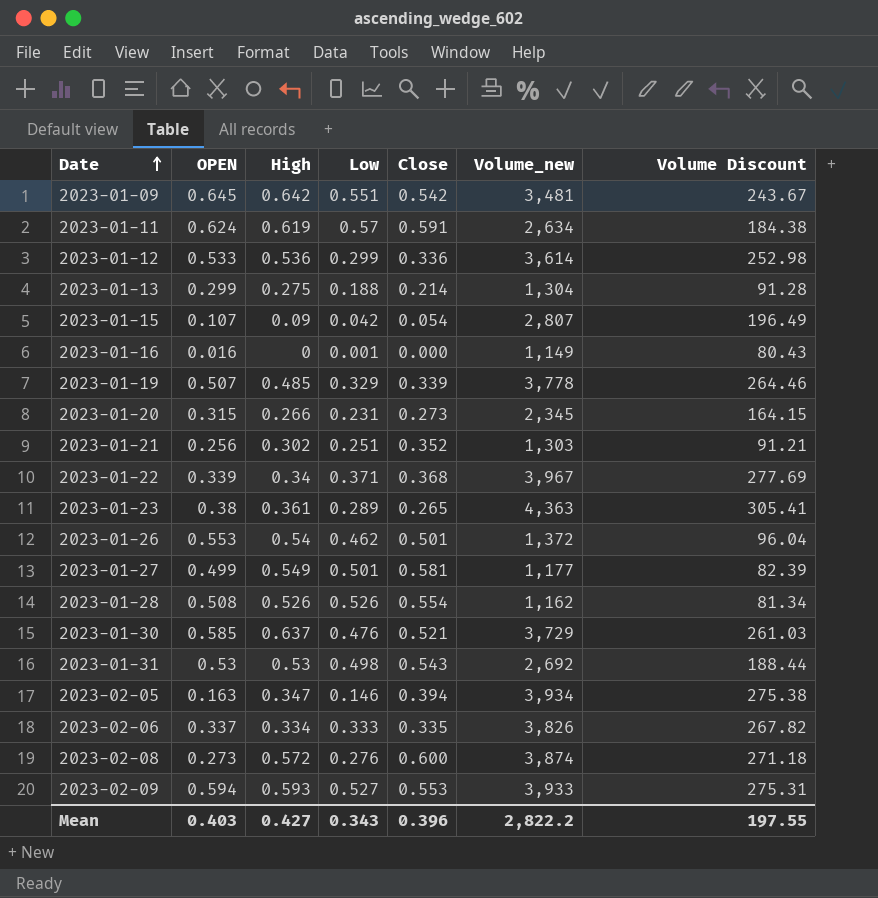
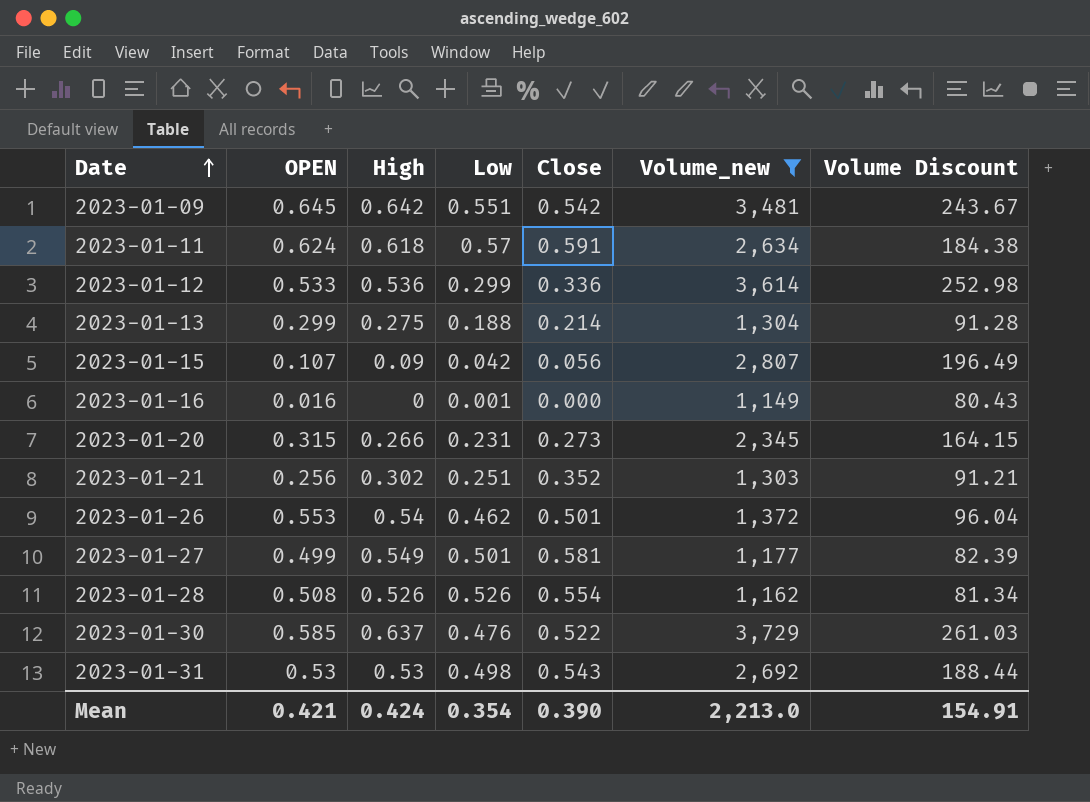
filter: none -> Volume_new <= 3,729
2023-01-11 | High: 0.619 -> 0.618
2023-01-15 | Close: 0.054 -> 0.056
2023-01-30 | Close: 0.521 -> 0.522
Mean | OPEN: 0.403 -> 0.421
Mean | High: 0.427 -> 0.424
Mean | Low: 0.343 -> 0.354
Mean | Close: 0.396 -> 0.390
Mean | Volume_new: 2,822.2 -> 2,213.0
Mean | Volume Discount: 197.55 -> 154.91

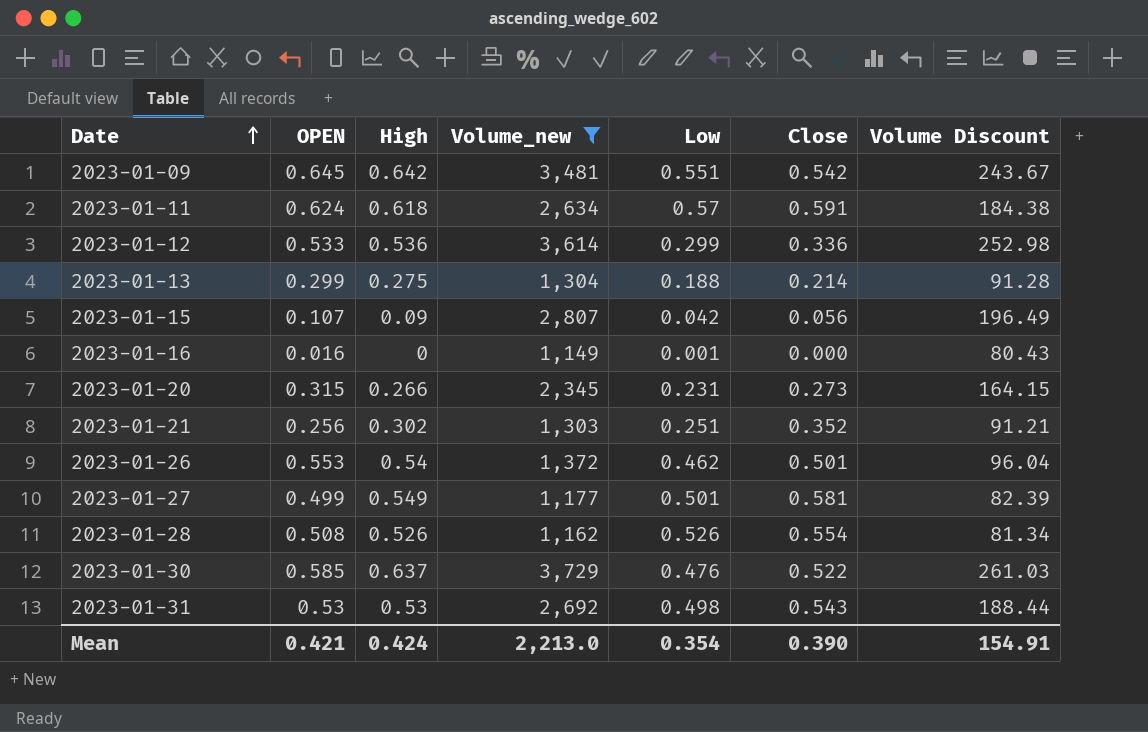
column Volume_new | position: 6 -> 4

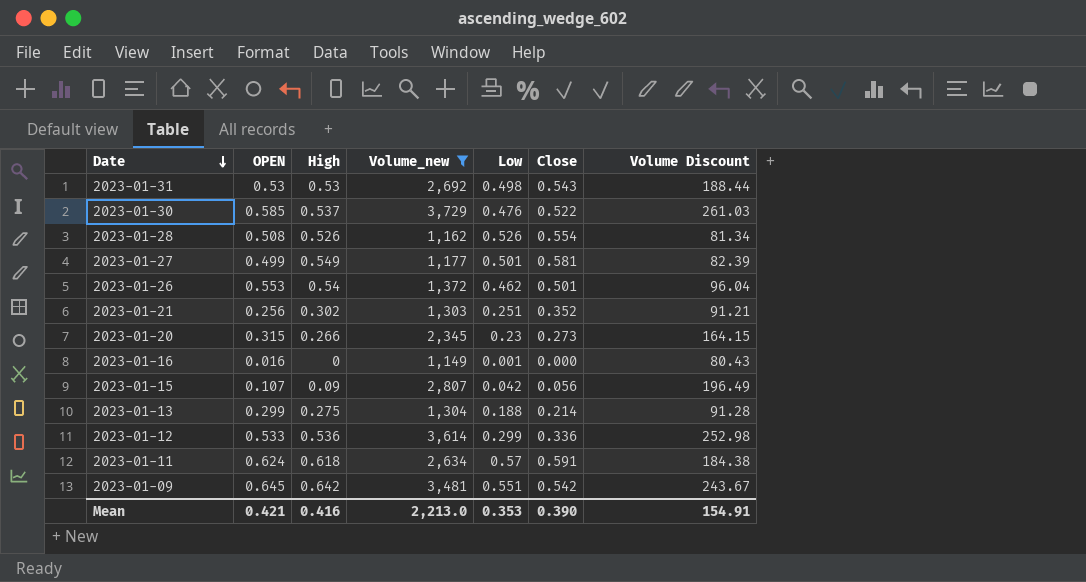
row order: Date ascending -> Date descending
2023-01-30 | High: 0.637 -> 0.537
2023-01-20 | Low: 0.231 -> 0.23
Mean | High: 0.424 -> 0.416
Mean | Low: 0.354 -> 0.353

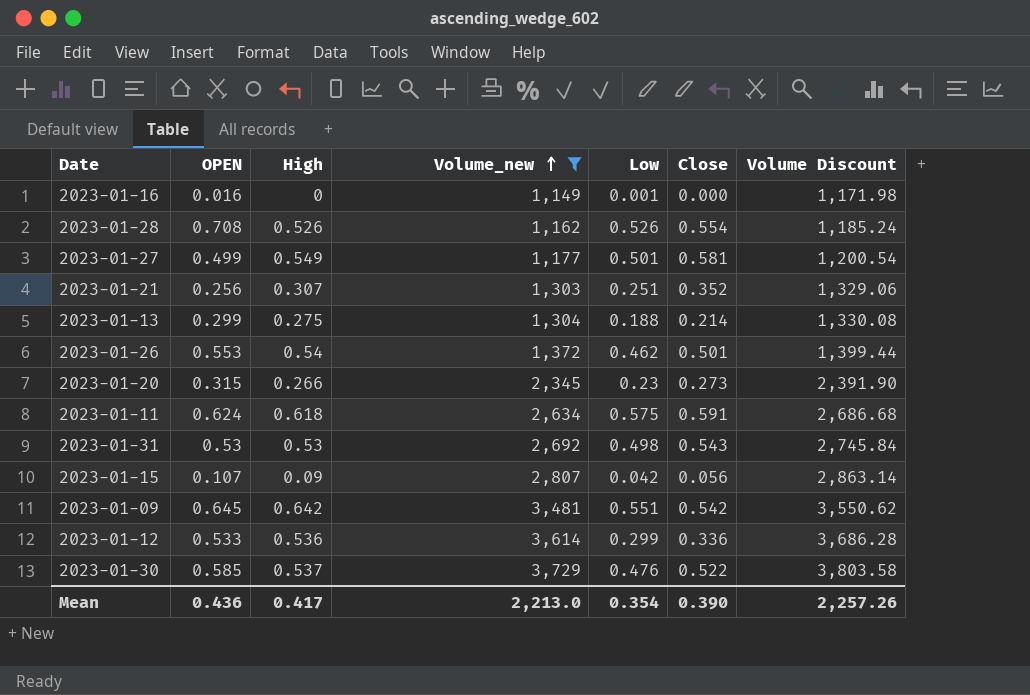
row order: Date descending -> Volume_new ascending
column Volume Discount | formula: [Volume_new] * 0.07 -> [Volume_new] * 1.02
2023-01-28 | OPEN: 0.508 -> 0.708
2023-01-21 | High: 0.302 -> 0.307
2023-01-11 | Low: 0.57 -> 0.575
Mean | OPEN: 0.421 -> 0.436
Mean | High: 0.416 -> 0.417
Mean | Low: 0.353 -> 0.354
Mean | Volume Discount: 154.91 -> 2,257.26

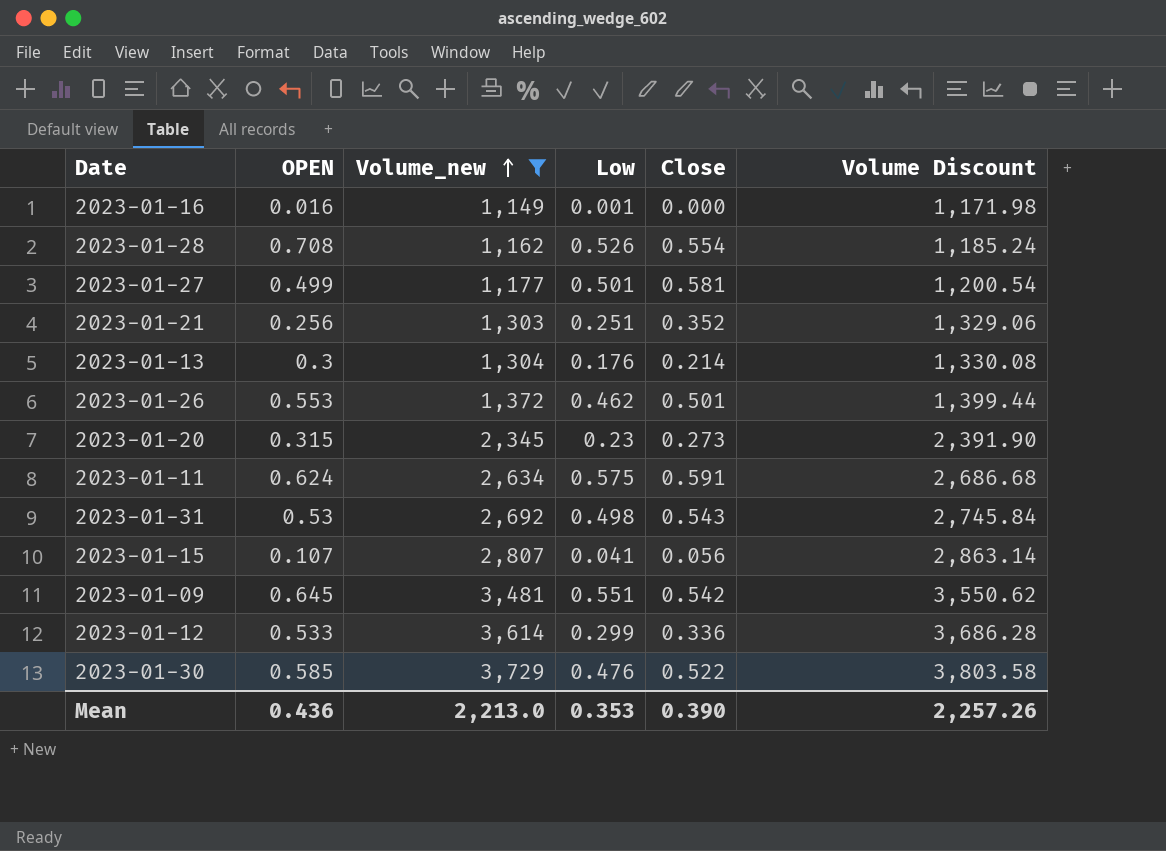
column High | position: 3 -> none
2023-01-13 | OPEN: 0.299 -> 0.3
2023-01-13 | Low: 0.188 -> 0.176
2023-01-15 | Low: 0.042 -> 0.041
Mean | Low: 0.354 -> 0.353

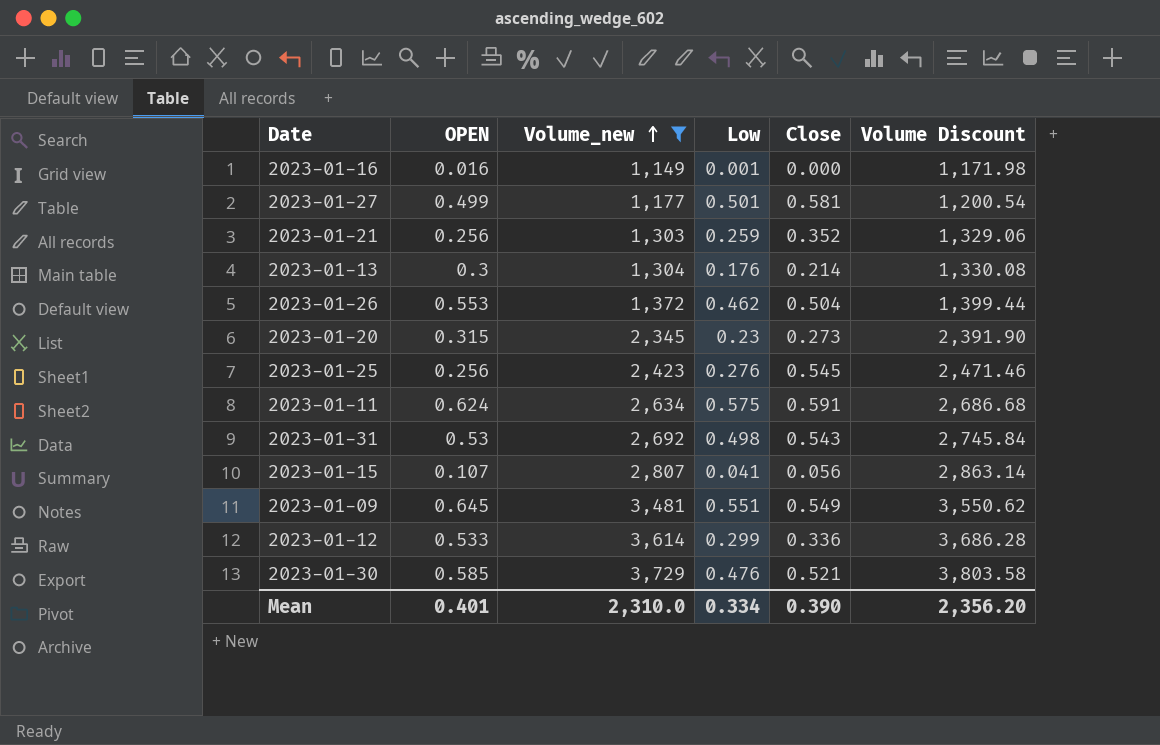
row 2023-01-28: 0.708 | 1,162 | 0.526 | 0.554 | 1,185.24 -> none
2023-01-21 | Low: 0.251 -> 0.259
2023-01-26 | Close: 0.501 -> 0.504
row 2023-01-25: none -> 0.256 | 2,423 | 0.276 | 0.545 | 2,471.46
2023-01-09 | Close: 0.542 -> 0.549
2023-01-30 | Close: 0.522 -> 0.521
Mean | OPEN: 0.436 -> 0.401
Mean | Volume_new: 2,213.0 -> 2,310.0
Mean | Low: 0.353 -> 0.334
Mean | Volume Discount: 2,257.26 -> 2,356.20

